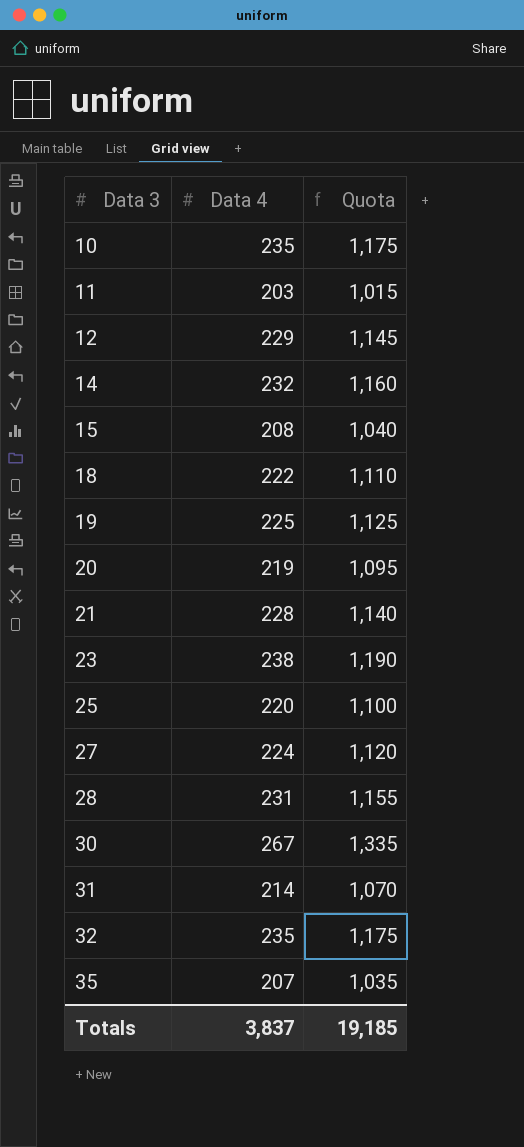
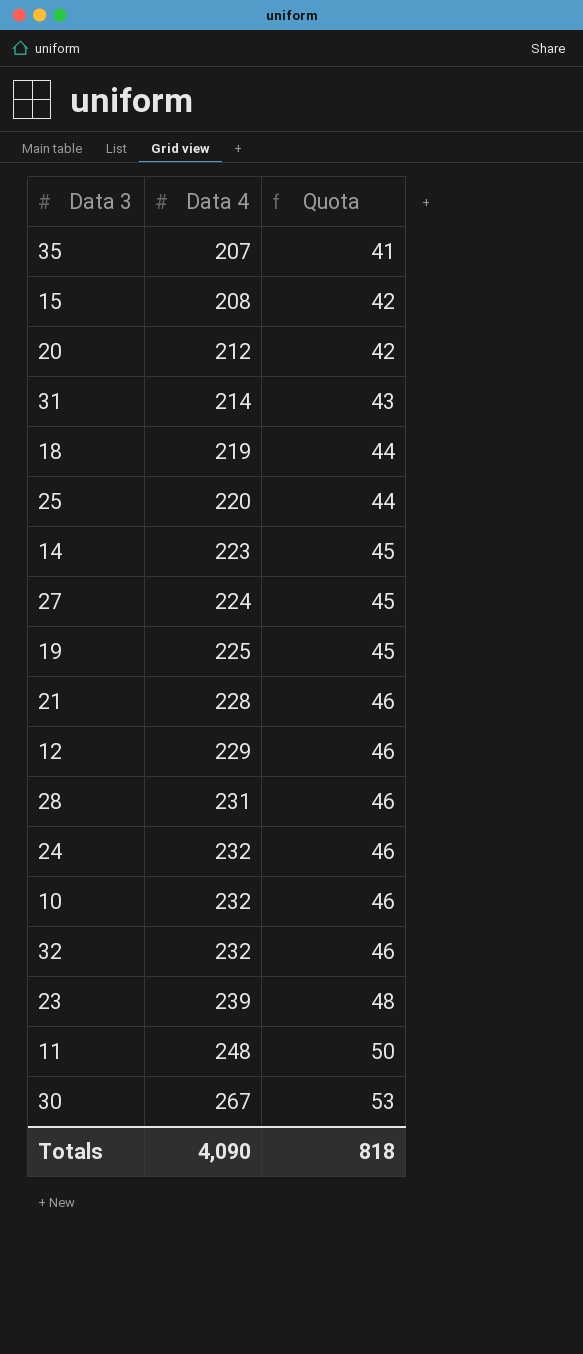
row order: Data 3 ascending -> Data 4 ascending
column Quota | formula: [Data 4] * 5 -> [Data 4] * 0.2
20 | Data 4: 219 -> 212
18 | Data 4: 222 -> 219
14 | Data 4: 232 -> 223
row 24: none -> 232 | 46
10 | Data 4: 235 -> 232
32 | Data 4: 235 -> 232
23 | Data 4: 238 -> 239
11 | Data 4: 203 -> 248
Totals | Data 4: 3,837 -> 4,090
Totals | Quota: 19,185 -> 818

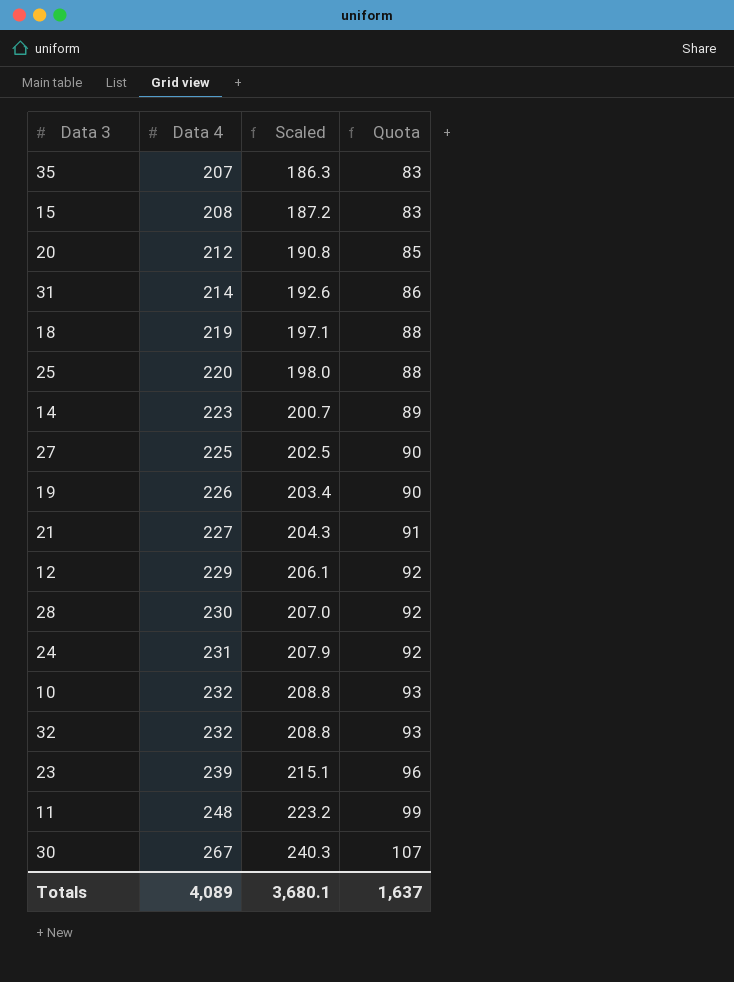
column Scaled | formula: none -> [Data 4] * 0.9
column Quota | formula: [Data 4] * 0.2 -> [Data 4] * 0.4
27 | Data 4: 224 -> 225
19 | Data 4: 225 -> 226
21 | Data 4: 228 -> 227
28 | Data 4: 231 -> 230
24 | Data 4: 232 -> 231
Totals | Data 4: 4,090 -> 4,089
Totals | Quota: 818 -> 1,637

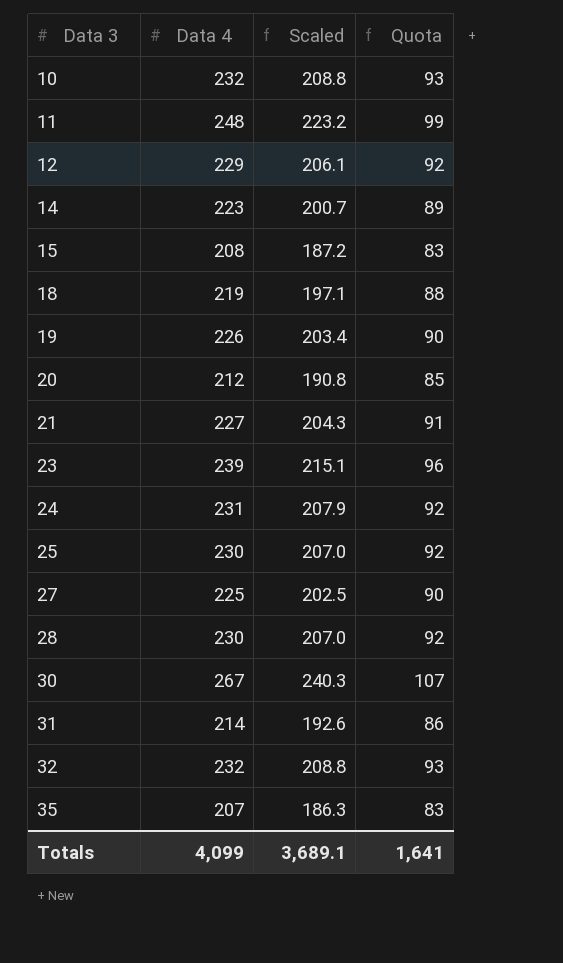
row order: Data 4 ascending -> Data 3 ascending
25 | Data 4: 220 -> 230
25 | Scaled: 198.0 -> 207.0
25 | Quota: 88 -> 92
Totals | Data 4: 4,089 -> 4,099
Totals | Scaled: 3,680.1 -> 3,689.1
Totals | Quota: 1,637 -> 1,641

